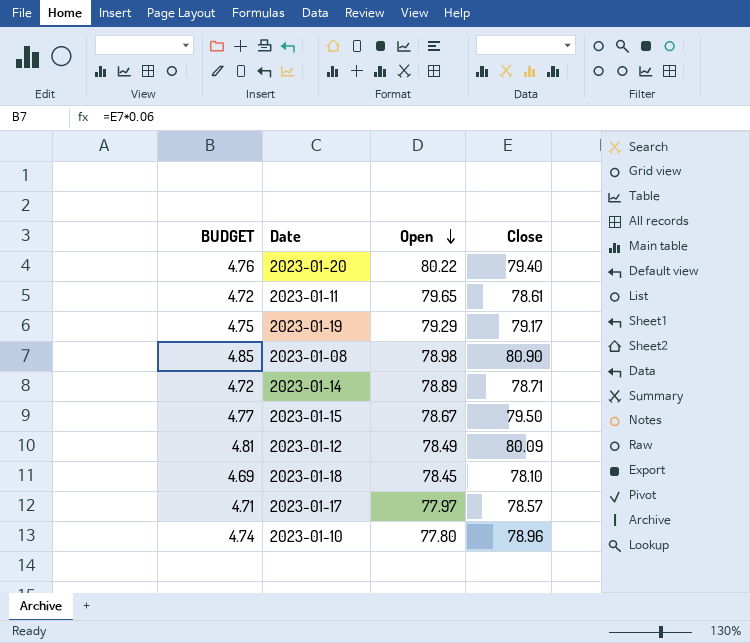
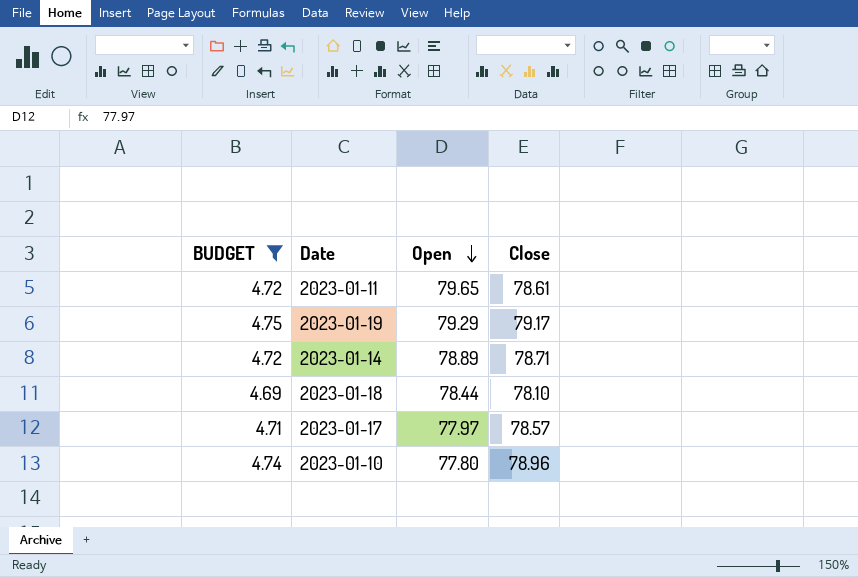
filter: none -> BUDGET <= 4.75
2023-01-18 | Open: 78.45 -> 78.44

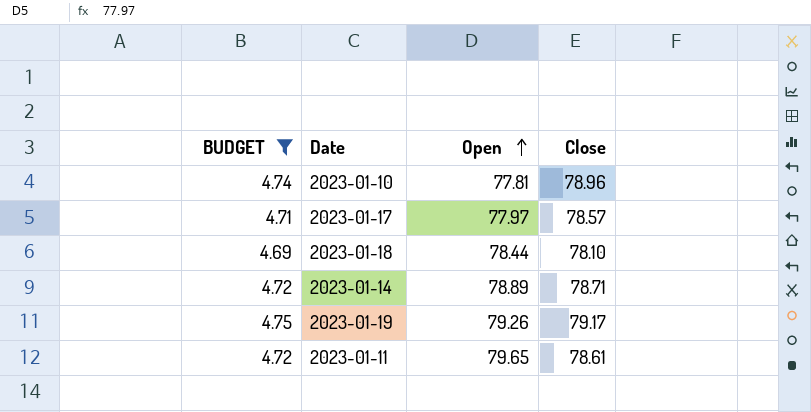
row order: Open descending -> Open ascending
2023-01-10 | Open: 77.80 -> 77.81
2023-01-19 | Open: 79.29 -> 79.26

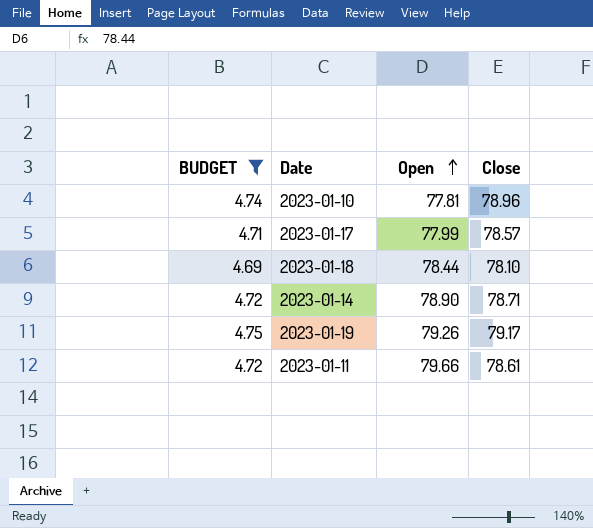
2023-01-17 | Open: 77.97 -> 77.99
2023-01-14 | Open: 78.89 -> 78.90
2023-01-11 | Open: 79.65 -> 79.66

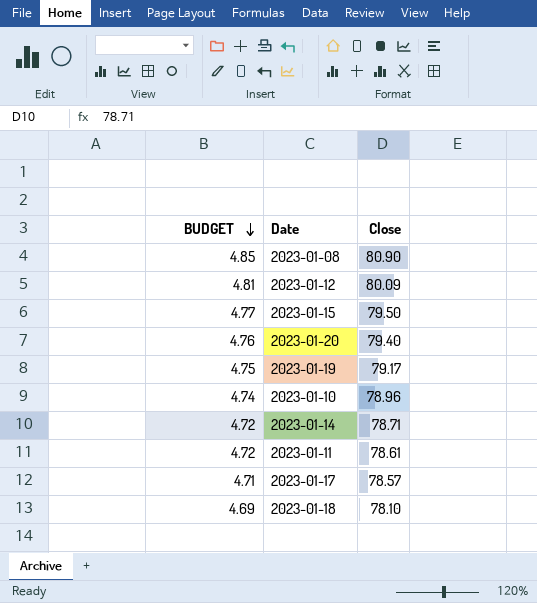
filter: BUDGET <= 4.75 -> none
row order: Open ascending -> BUDGET descending
column Open | position: 3 -> none

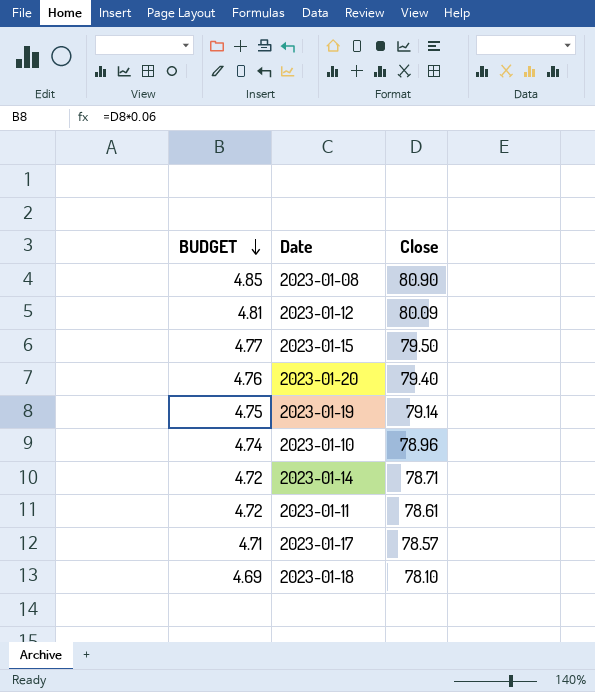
2023-01-19 | Close: 79.17 -> 79.14

